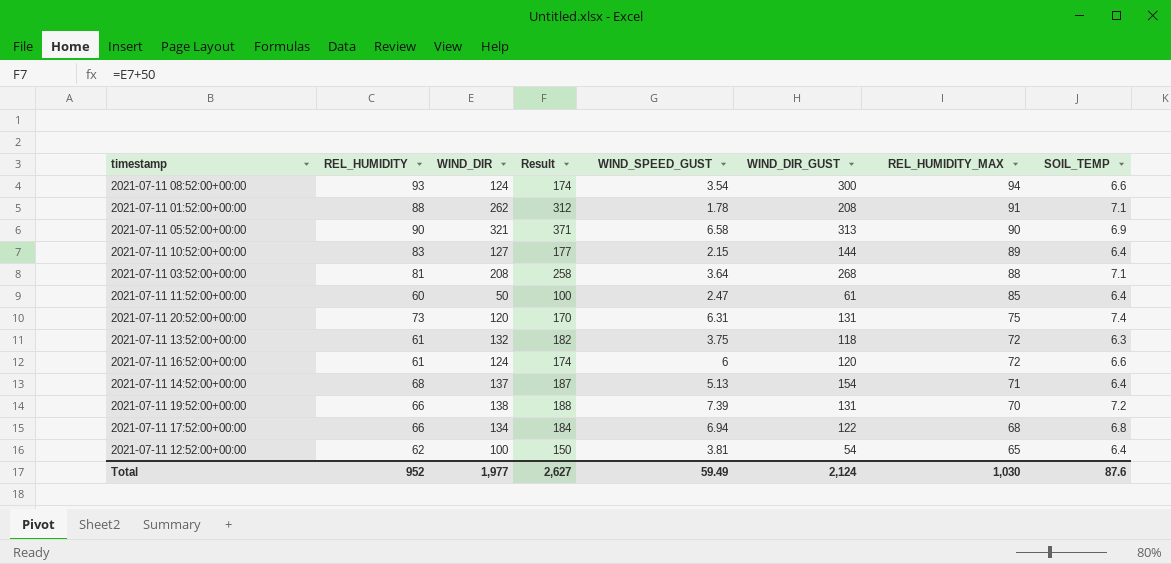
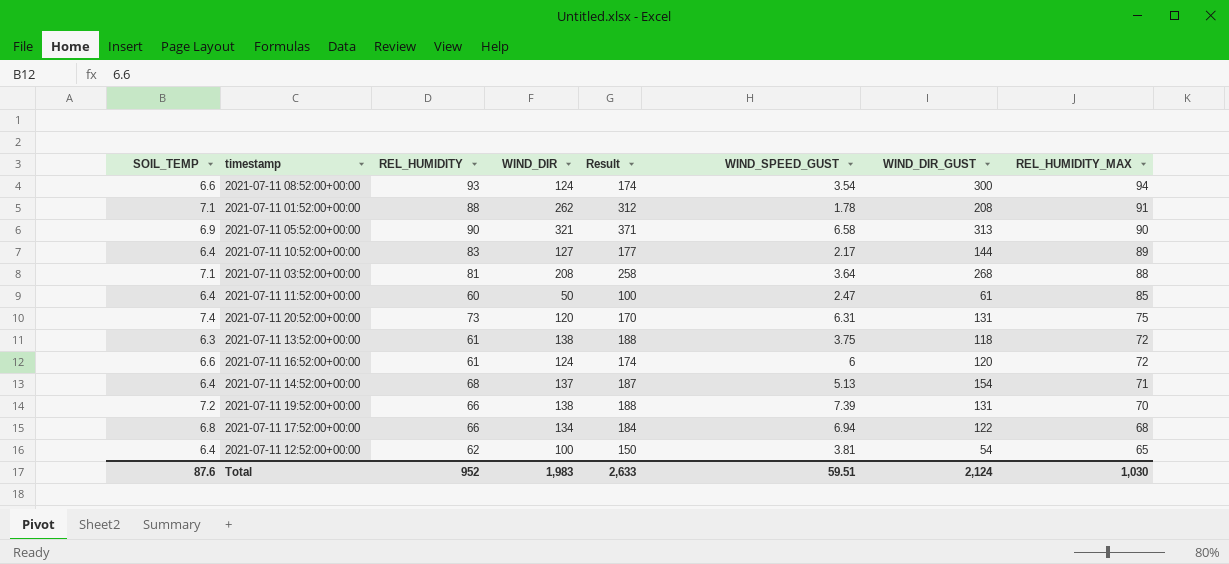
column SOIL_TEMP | position: 8 -> 1
2021-07-11 10:52:00+00:00 | WIND_SPEED_GUST: 2.15 -> 2.17
2021-07-11 13:52:00+00:00 | WIND_DIR: 132 -> 138
2021-07-11 13:52:00+00:00 | Result: 182 -> 188
Total | WIND_DIR: 1,977 -> 1,983
Total | Result: 2,627 -> 2,633
Total | WIND_SPEED_GUST: 59.49 -> 59.51

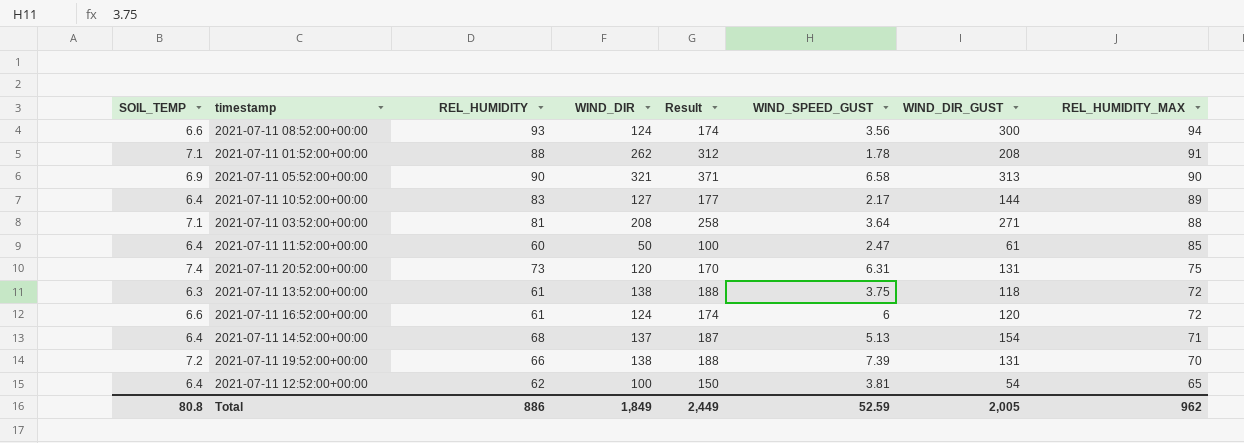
row 2021-07-11 17:52:00+00:00: 6.8 | 66 | 134 | 184 | 6.94 | 122 | 68 -> none
2021-07-11 08:52:00+00:00 | WIND_SPEED_GUST: 3.54 -> 3.56
2021-07-11 03:52:00+00:00 | WIND_DIR_GUST: 268 -> 271
Total | SOIL_TEMP: 87.6 -> 80.8
Total | REL_HUMIDITY: 952 -> 886
Total | WIND_DIR: 1,983 -> 1,849
Total | Result: 2,633 -> 2,449
Total | WIND_SPEED_GUST: 59.51 -> 52.59
Total | WIND_DIR_GUST: 2,124 -> 2,005
Total | REL_HUMIDITY_MAX: 1,030 -> 962

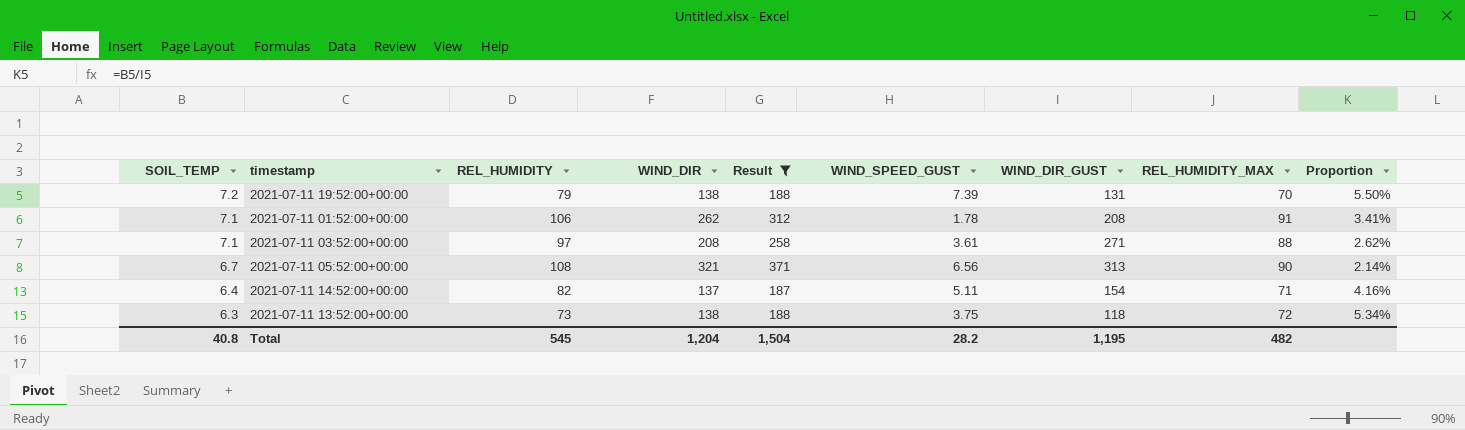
filter: none -> Result >= 187
row order: REL_HUMIDITY_MAX descending -> SOIL_TEMP descending
column Proportion | formula: none -> [SOIL_TEMP] / [WIND_DIR_GUST]
2021-07-11 19:52:00+00:00 | REL_HUMIDITY: 66 -> 79
2021-07-11 01:52:00+00:00 | REL_HUMIDITY: 88 -> 106
2021-07-11 03:52:00+00:00 | REL_HUMIDITY: 81 -> 97
2021-07-11 03:52:00+00:00 | WIND_SPEED_GUST: 3.64 -> 3.61
2021-07-11 05:52:00+00:00 | SOIL_TEMP: 6.9 -> 6.7
2021-07-11 05:52:00+00:00 | REL_HUMIDITY: 90 -> 108
2021-07-11 05:52:00+00:00 | WIND_SPEED_GUST: 6.58 -> 6.56
2021-07-11 14:52:00+00:00 | REL_HUMIDITY: 68 -> 82
2021-07-11 14:52:00+00:00 | WIND_SPEED_GUST: 5.13 -> 5.11
2021-07-11 13:52:00+00:00 | REL_HUMIDITY: 61 -> 73
Total | SOIL_TEMP: 80.8 -> 40.8
Total | REL_HUMIDITY: 886 -> 545
Total | WIND_DIR: 1,849 -> 1,204
Total | Result: 2,449 -> 1,504
Total | WIND_SPEED_GUST: 52.59 -> 28.2
Total | WIND_DIR_GUST: 2,005 -> 1,195
Total | REL_HUMIDITY_MAX: 962 -> 482

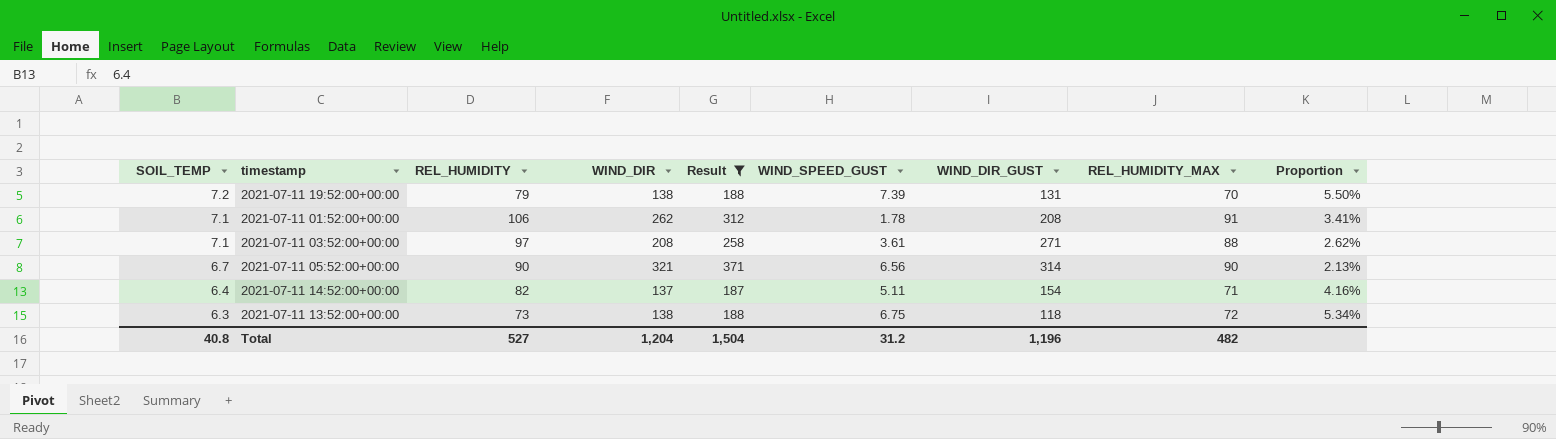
2021-07-11 05:52:00+00:00 | REL_HUMIDITY: 108 -> 90
2021-07-11 05:52:00+00:00 | WIND_DIR_GUST: 313 -> 314
2021-07-11 05:52:00+00:00 | Proportion: 2.14% -> 2.13%
2021-07-11 13:52:00+00:00 | WIND_SPEED_GUST: 3.75 -> 6.75
Total | REL_HUMIDITY: 545 -> 527
Total | WIND_SPEED_GUST: 28.2 -> 31.2
Total | WIND_DIR_GUST: 1,195 -> 1,196

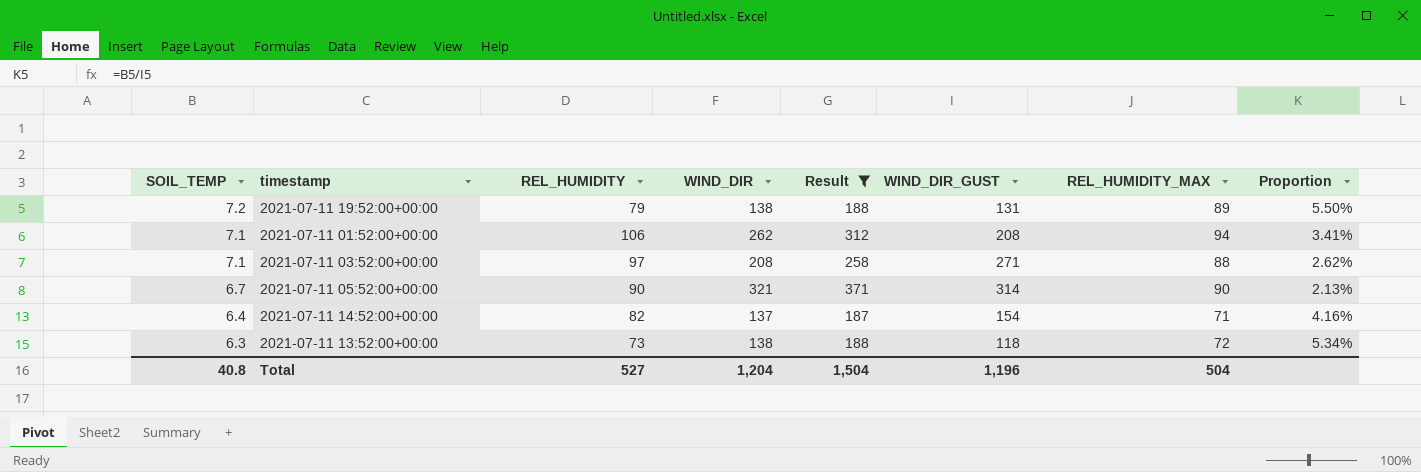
column WIND_SPEED_GUST | position: 6 -> none
2021-07-11 19:52:00+00:00 | REL_HUMIDITY_MAX: 70 -> 89
2021-07-11 01:52:00+00:00 | REL_HUMIDITY_MAX: 91 -> 94
Total | REL_HUMIDITY_MAX: 482 -> 504

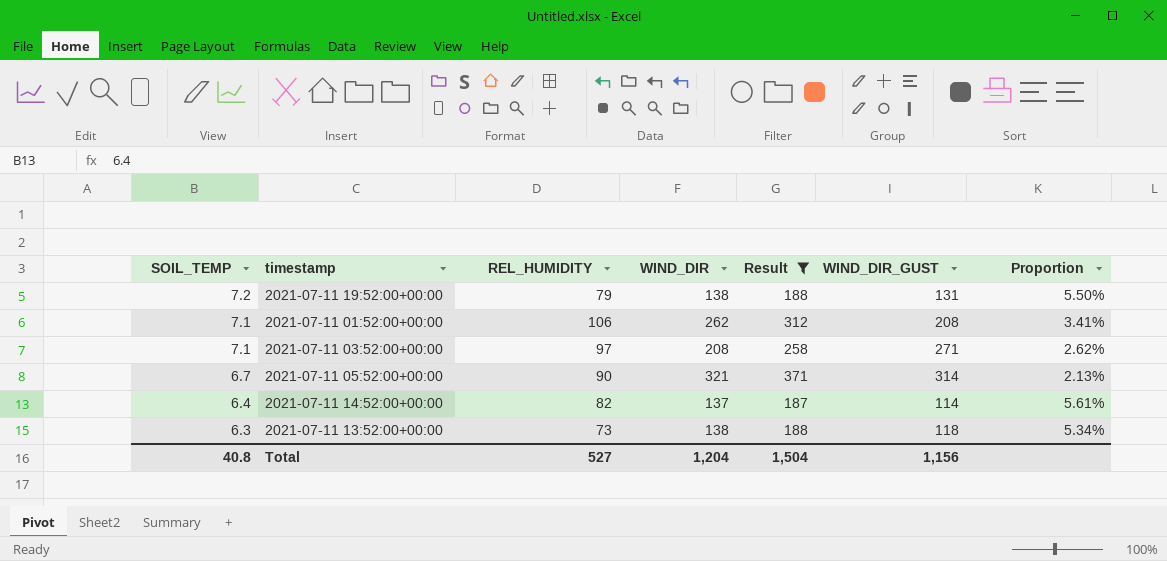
column REL_HUMIDITY_MAX | position: 7 -> none
2021-07-11 14:52:00+00:00 | WIND_DIR_GUST: 154 -> 114
2021-07-11 14:52:00+00:00 | Proportion: 4.16% -> 5.61%
Total | WIND_DIR_GUST: 1,196 -> 1,156

